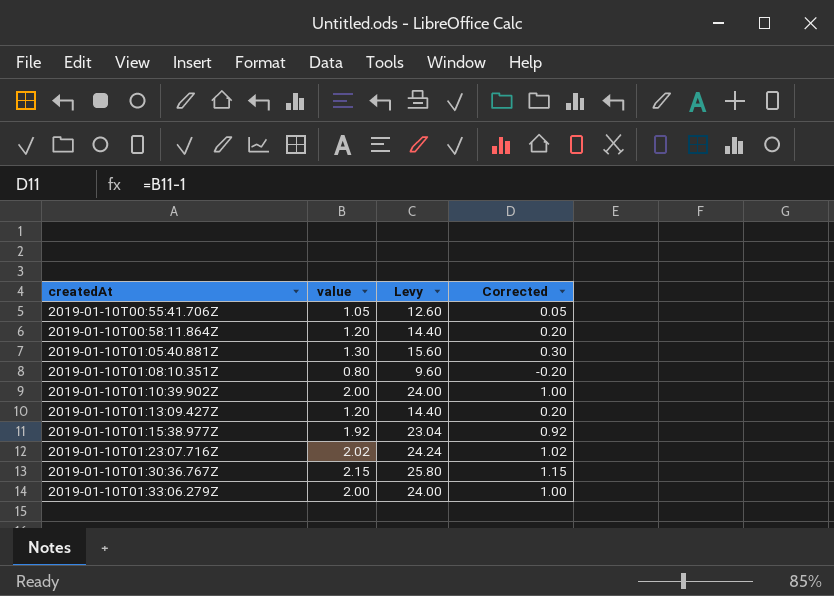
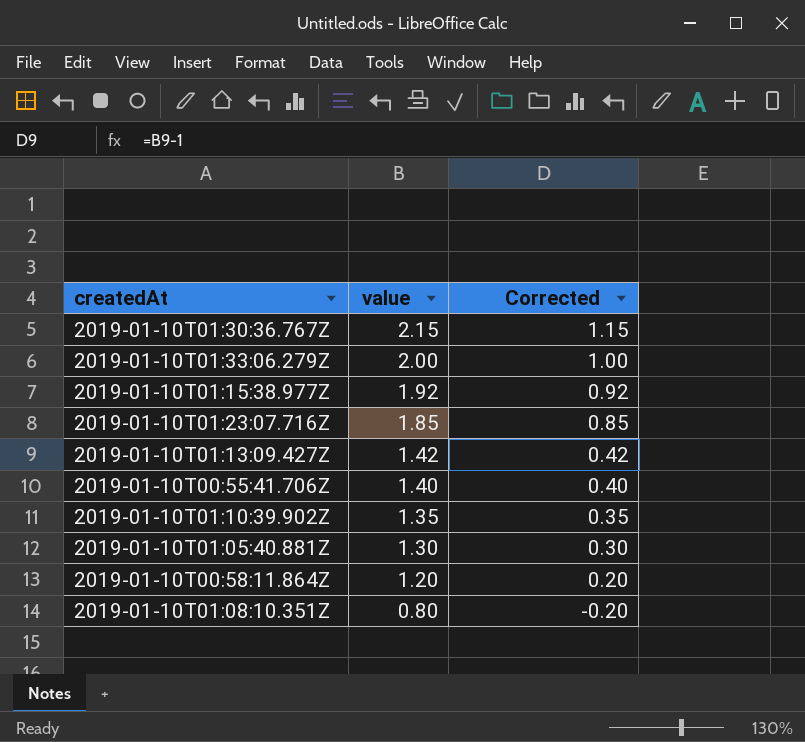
row order: createdAt ascending -> value descending
column Levy | formula: [value] * 12 -> none
2019-01-10T01:23:07.716Z | value: 2.02 -> 1.85
2019-01-10T01:23:07.716Z | Corrected: 1.02 -> 0.85
2019-01-10T01:13:09.427Z | value: 1.20 -> 1.42
2019-01-10T01:13:09.427Z | Corrected: 0.20 -> 0.42
2019-01-10T00:55:41.706Z | value: 1.05 -> 1.40
2019-01-10T00:55:41.706Z | Corrected: 0.05 -> 0.40
2019-01-10T01:10:39.902Z | value: 2.00 -> 1.35
2019-01-10T01:10:39.902Z | Corrected: 1.00 -> 0.35

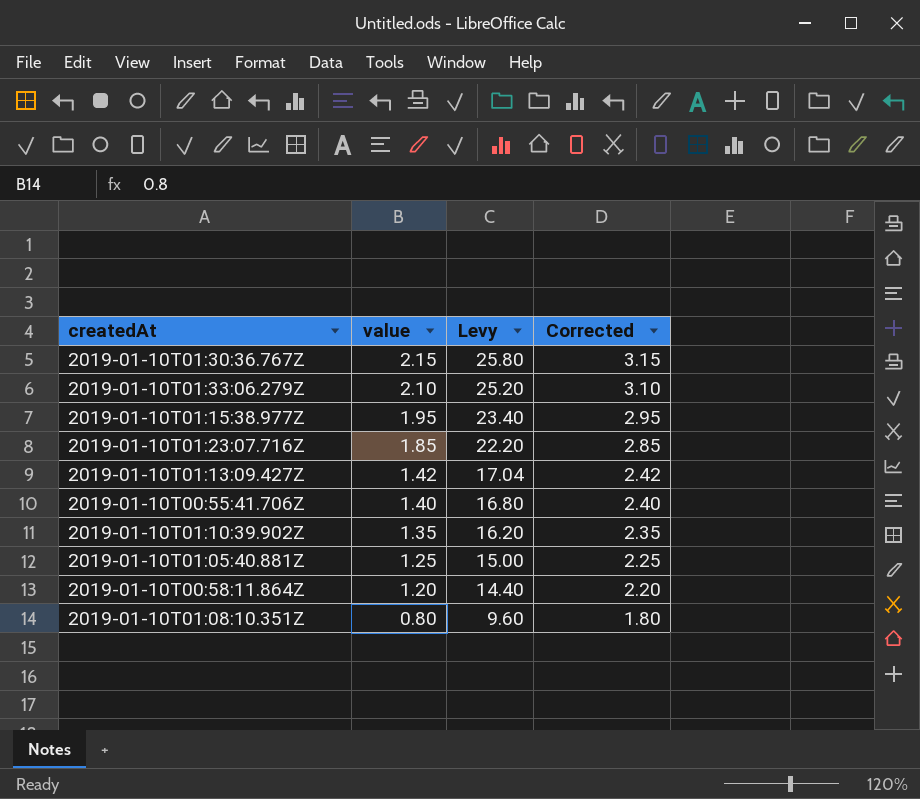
column Levy | formula: none -> [value] * 12
column Corrected | formula: [value] - 1 -> [value] + 1
2019-01-10T01:33:06.279Z | value: 2.00 -> 2.10
2019-01-10T01:15:38.977Z | value: 1.92 -> 1.95
2019-01-10T01:05:40.881Z | value: 1.30 -> 1.25

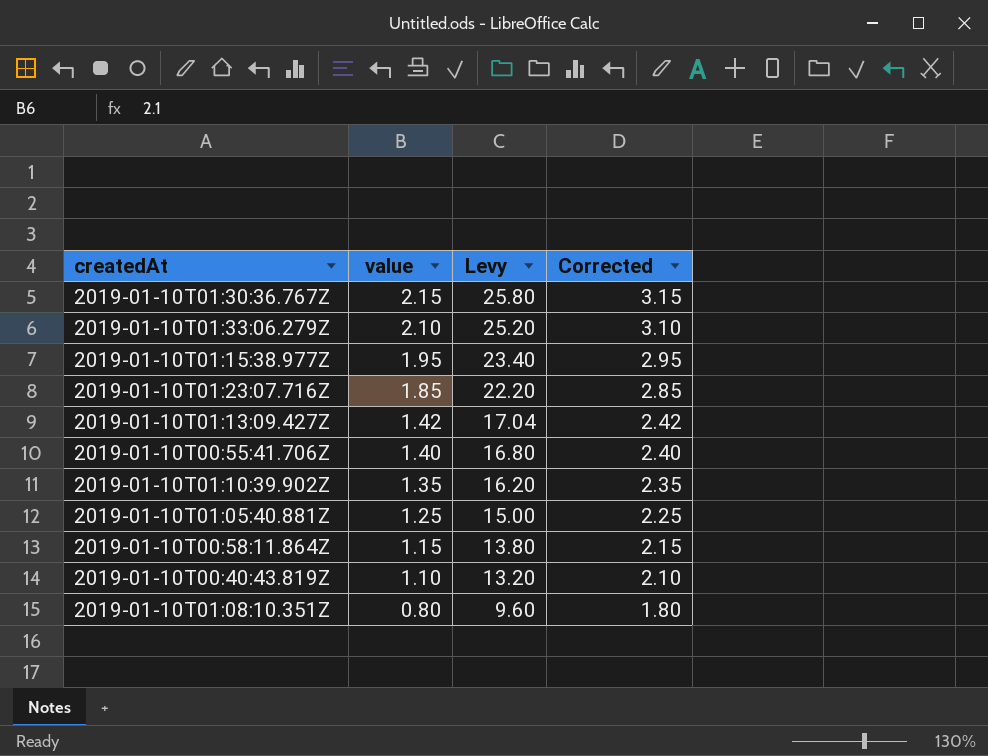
2019-01-10T00:58:11.864Z | value: 1.20 -> 1.15
2019-01-10T00:58:11.864Z | Levy: 14.40 -> 13.80
2019-01-10T00:58:11.864Z | Corrected: 2.20 -> 2.15
row 2019-01-10T00:40:43.819Z: none -> 1.10 | 13.20 | 2.10

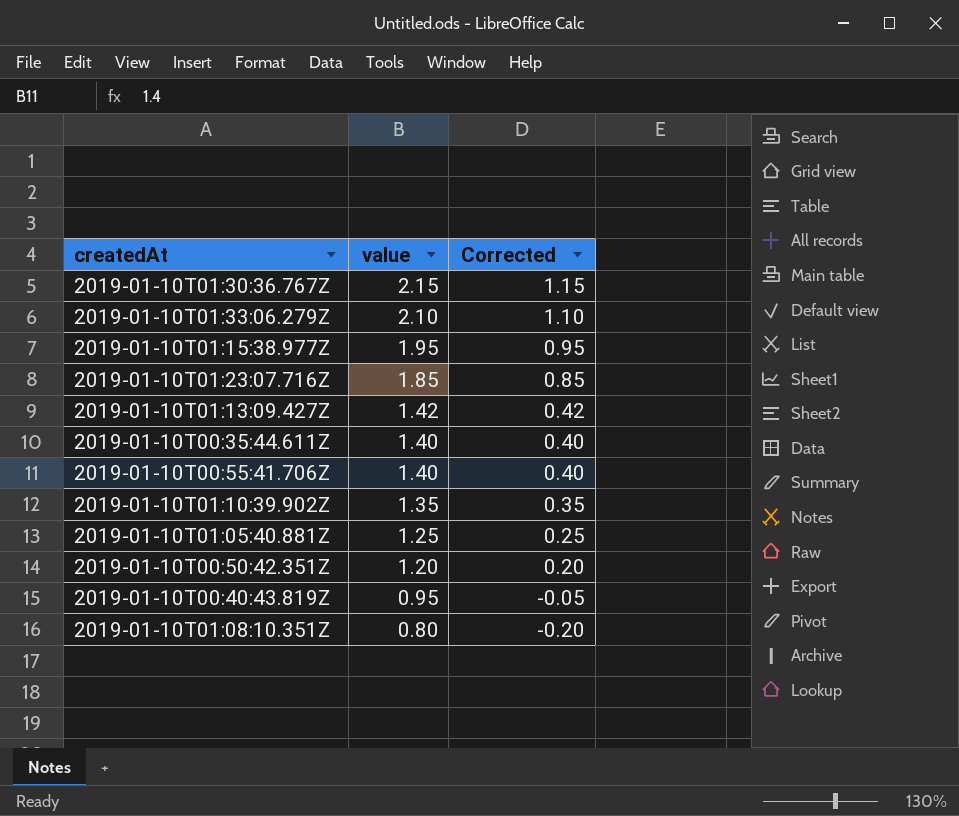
column Levy | formula: [value] * 12 -> none
column Corrected | formula: [value] + 1 -> [value] - 1
row 2019-01-10T00:58:11.864Z: 1.15 | 13.80 | 2.15 -> none
row 2019-01-10T00:35:44.611Z: none -> 1.40 | 0.40
row 2019-01-10T00:50:42.351Z: none -> 1.20 | 0.20
2019-01-10T00:40:43.819Z | value: 1.10 -> 0.95

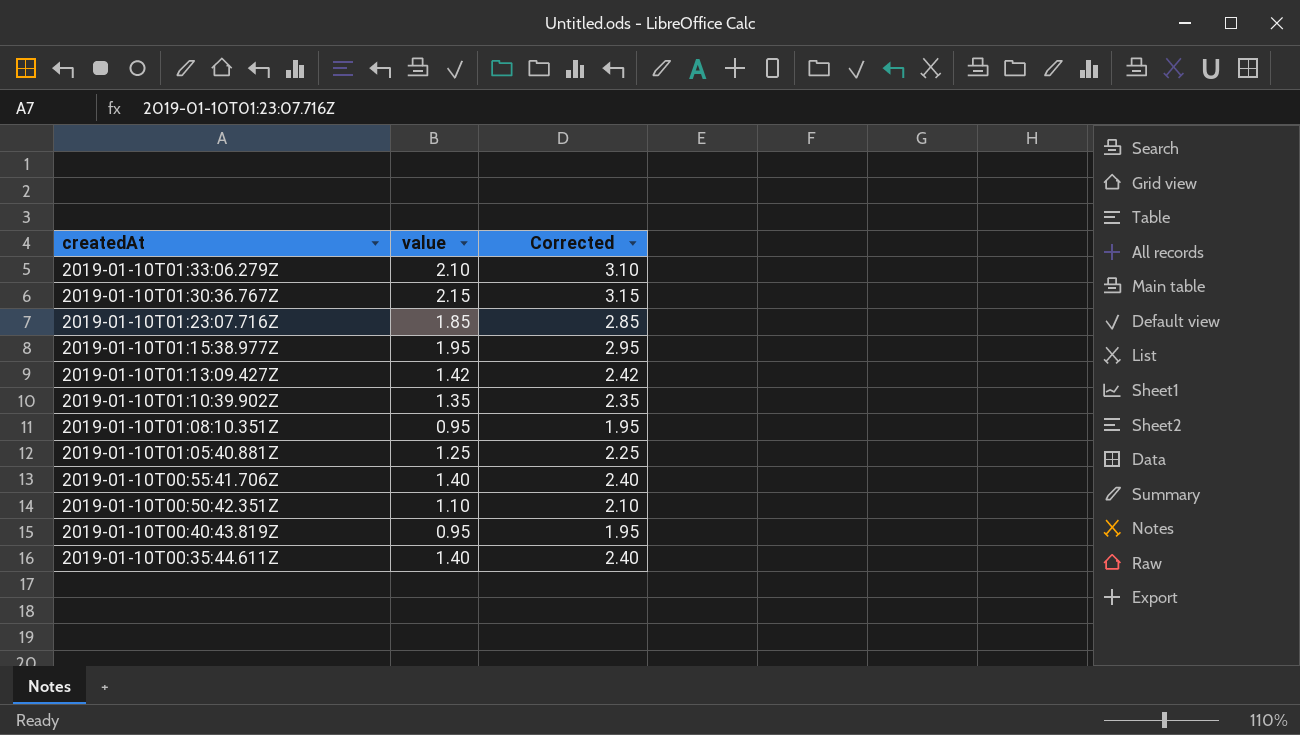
row order: value descending -> createdAt descending
column Corrected | formula: [value] - 1 -> [value] + 1
2019-01-10T01:08:10.351Z | value: 0.80 -> 0.95
2019-01-10T00:50:42.351Z | value: 1.20 -> 1.10

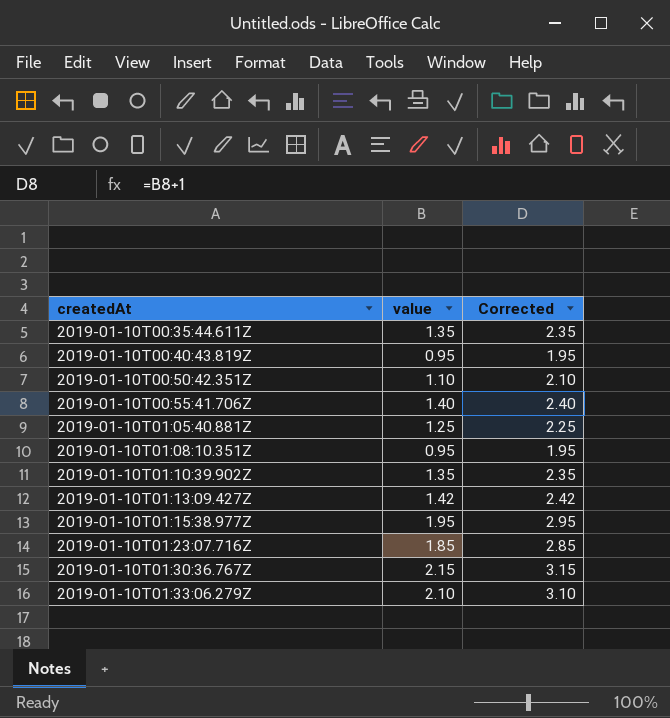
row order: createdAt descending -> createdAt ascending
2019-01-10T00:35:44.611Z | value: 1.40 -> 1.35
2019-01-10T00:35:44.611Z | Corrected: 2.40 -> 2.35

